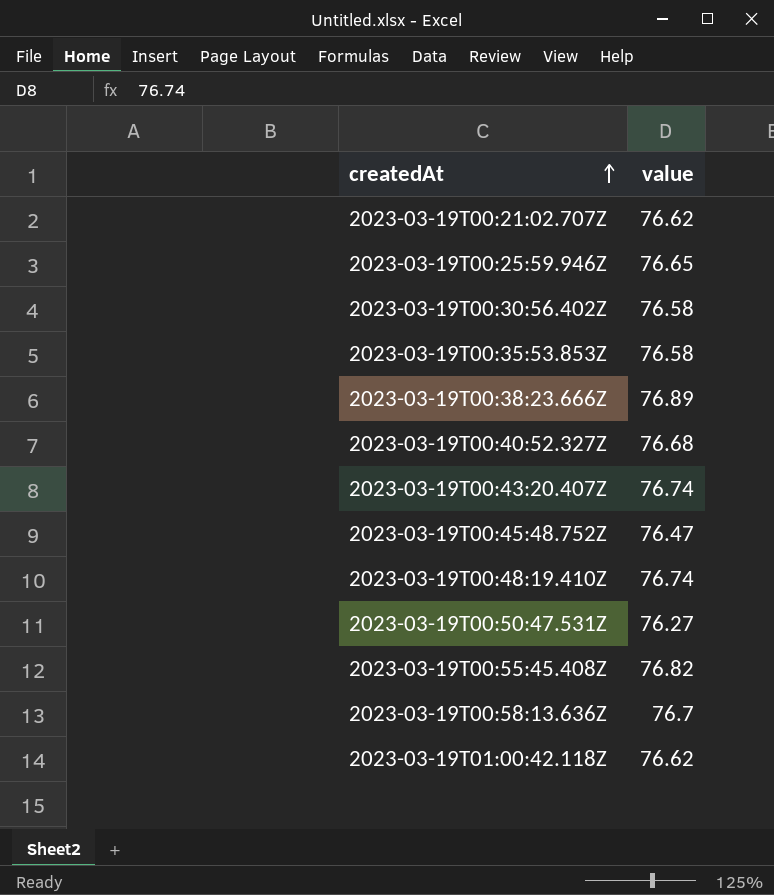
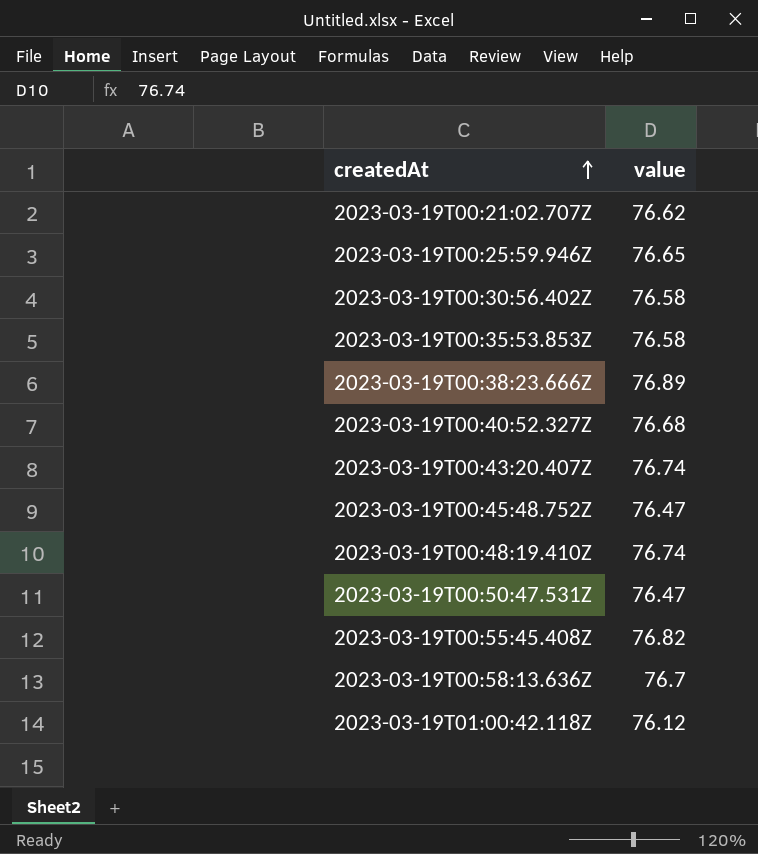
2023-03-19T00:50:47.531Z | value: 76.27 -> 76.47
2023-03-19T01:00:42.118Z | value: 76.62 -> 76.12

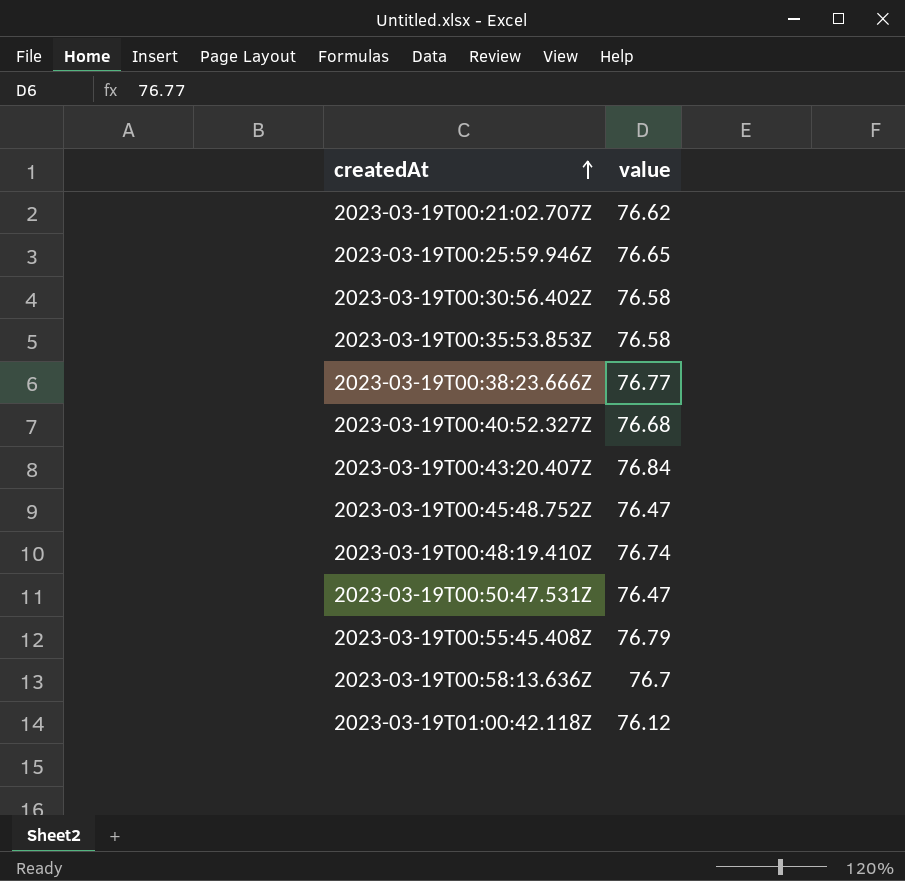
2023-03-19T00:38:23.666Z | value: 76.89 -> 76.77
2023-03-19T00:43:20.407Z | value: 76.74 -> 76.84
2023-03-19T00:55:45.408Z | value: 76.82 -> 76.79

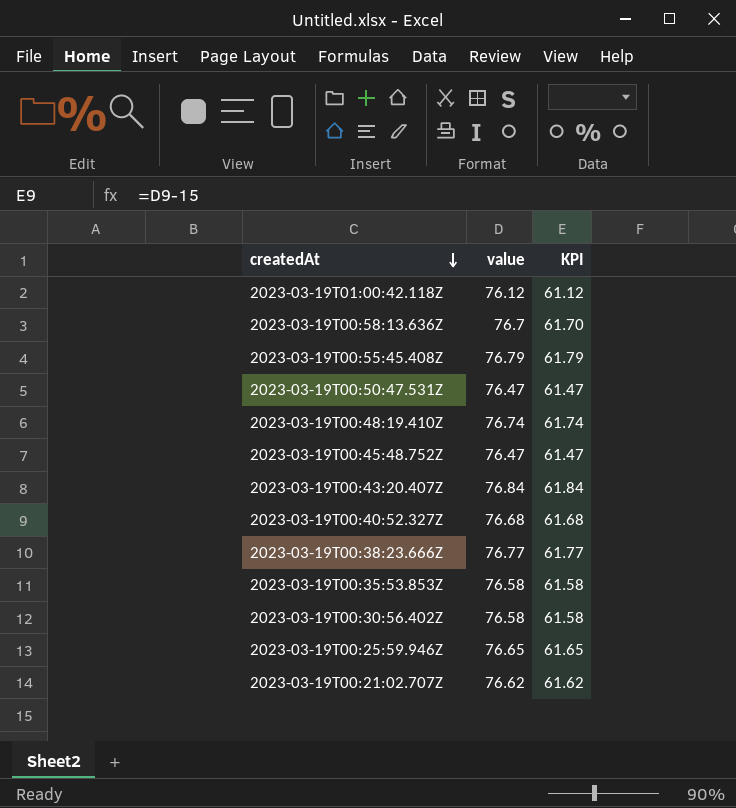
row order: createdAt ascending -> createdAt descending
column KPI | formula: none -> [value] - 15

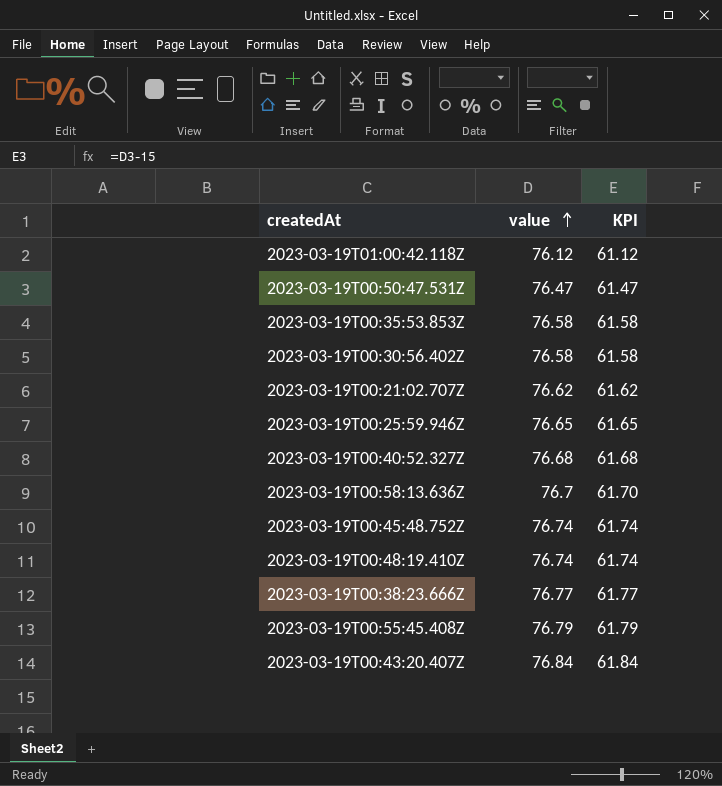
row order: createdAt descending -> value ascending
2023-03-19T00:45:48.752Z | value: 76.47 -> 76.74
2023-03-19T00:45:48.752Z | KPI: 61.47 -> 61.74

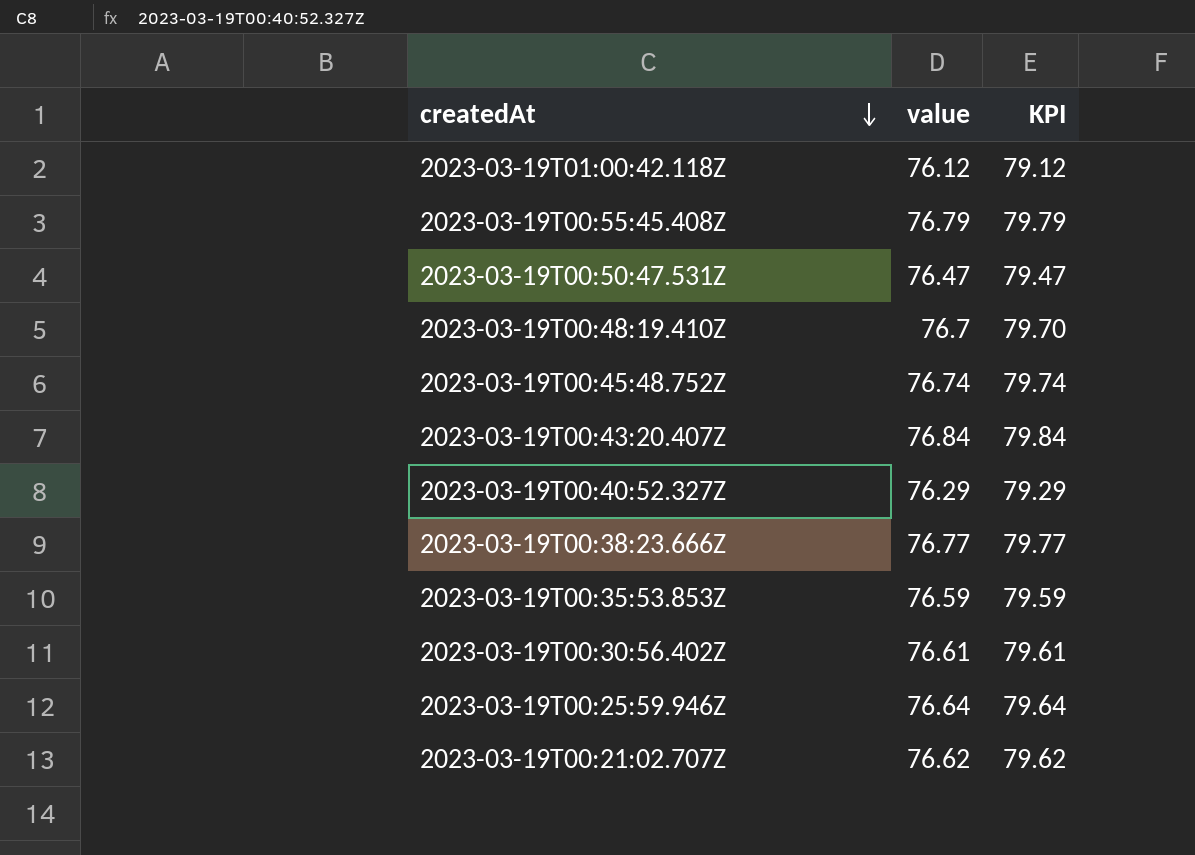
row order: value ascending -> createdAt descending
column KPI | formula: [value] - 15 -> [value] + 3
row 2023-03-19T00:58:13.636Z: 76.7 | 61.70 -> none
2023-03-19T00:48:19.410Z | value: 76.74 -> 76.7
2023-03-19T00:40:52.327Z | value: 76.68 -> 76.29
2023-03-19T00:35:53.853Z | value: 76.58 -> 76.59
2023-03-19T00:30:56.402Z | value: 76.58 -> 76.61
2023-03-19T00:25:59.946Z | value: 76.65 -> 76.64

